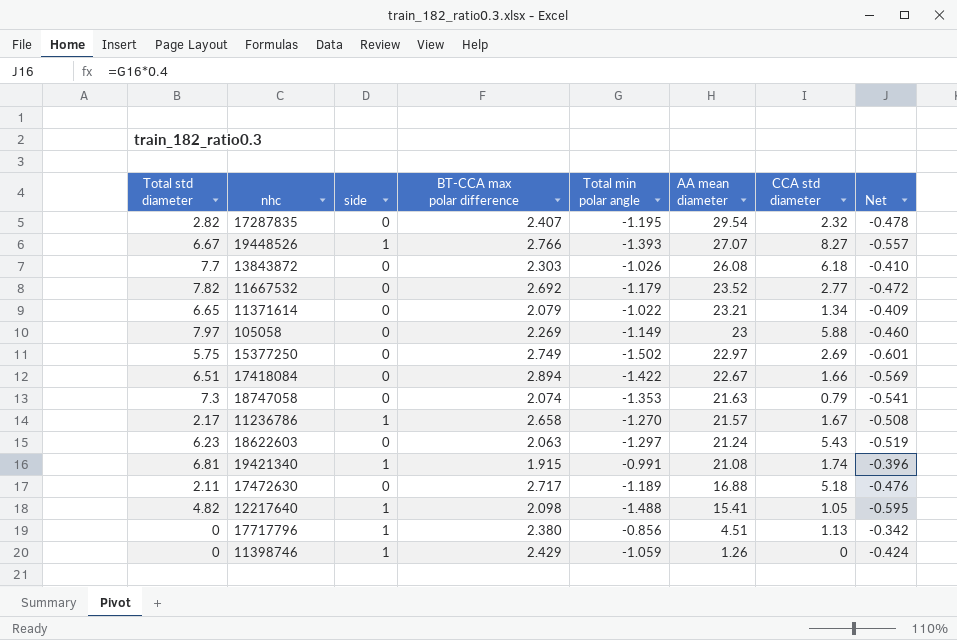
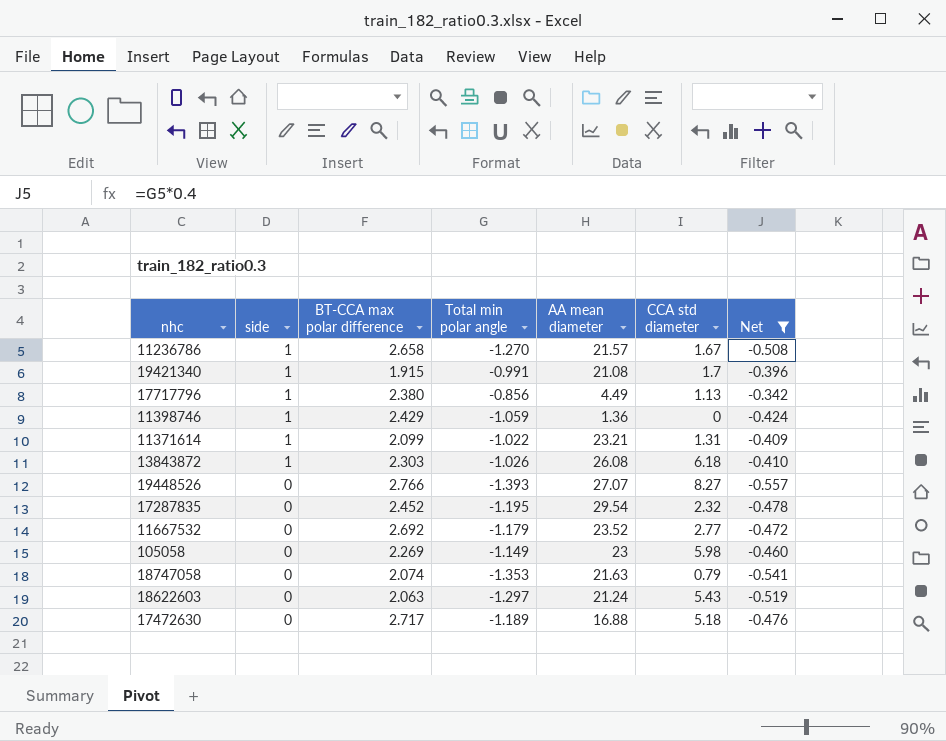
filter: none -> Net >= -0.557
row order: AA mean diameter descending -> side descending
column Total std diameter | position: 1 -> none
19421340 | CCA std diameter: 1.74 -> 1.7
17717796 | AA mean diameter: 4.51 -> 4.49
11398746 | AA mean diameter: 1.26 -> 1.36
11371614 | side: 0 -> 1
11371614 | BT-CCA max polar difference: 2.079 -> 2.099
11371614 | CCA std diameter: 1.34 -> 1.31
13843872 | side: 0 -> 1
19448526 | side: 1 -> 0
17287835 | BT-CCA max polar difference: 2.407 -> 2.452
105058 | CCA std diameter: 5.88 -> 5.98

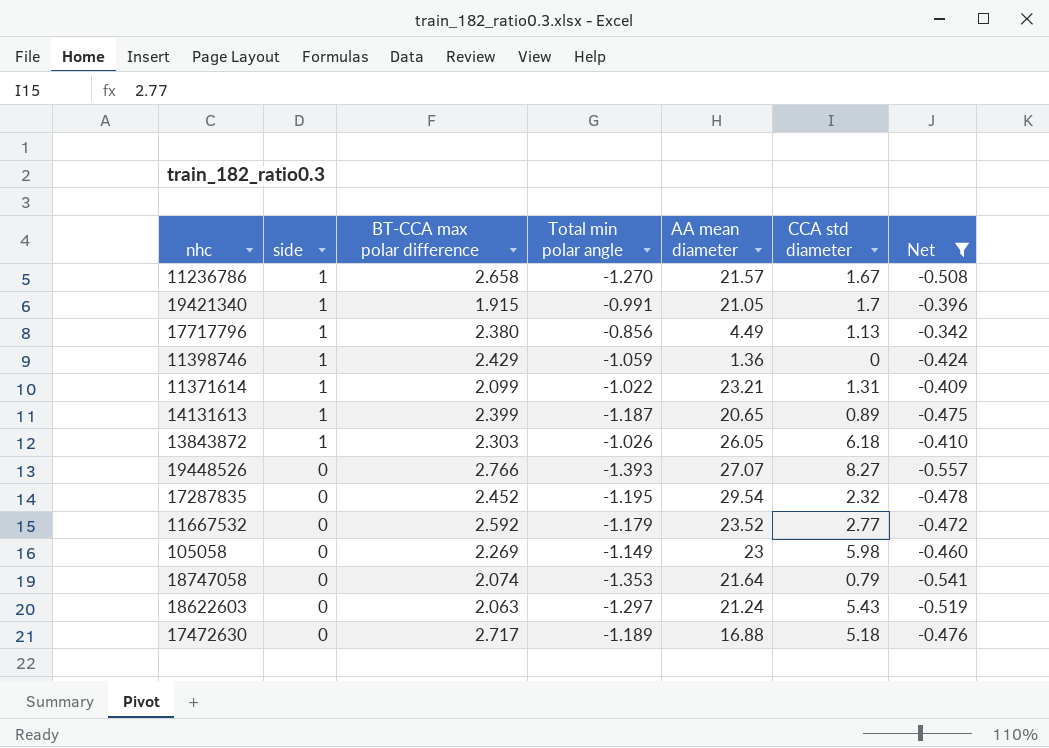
19421340 | AA mean diameter: 21.08 -> 21.05
row 14131613: none -> 1 | 2.399 | -1.187 | 20.65 | 0.89 | -0.475
13843872 | AA mean diameter: 26.08 -> 26.05
11667532 | BT-CCA max polar difference: 2.692 -> 2.592
18747058 | AA mean diameter: 21.63 -> 21.64

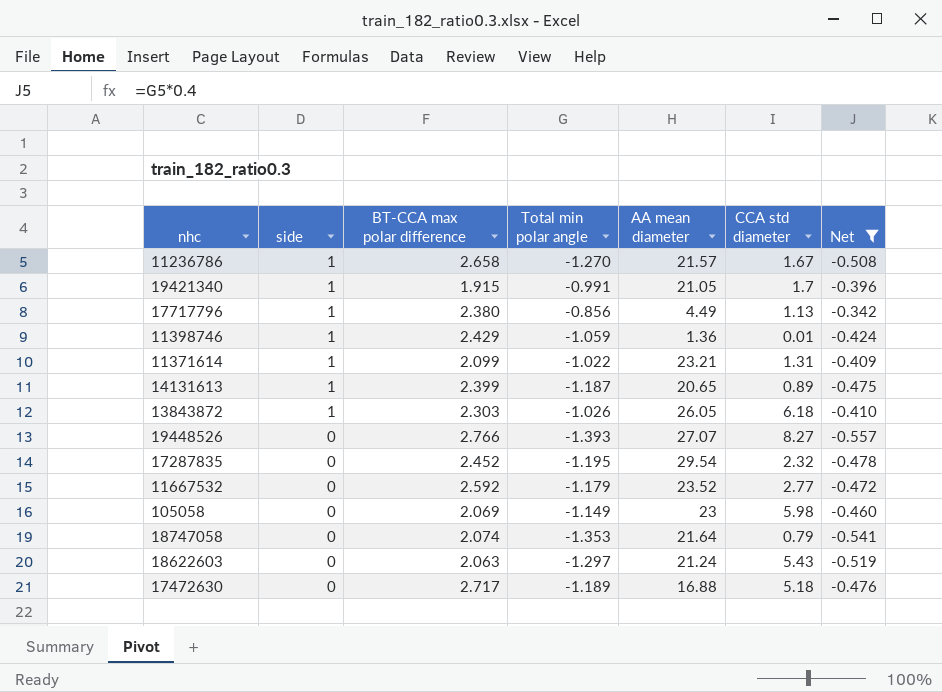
11398746 | CCA std diameter: 0 -> 0.01
105058 | BT-CCA max polar difference: 2.269 -> 2.069

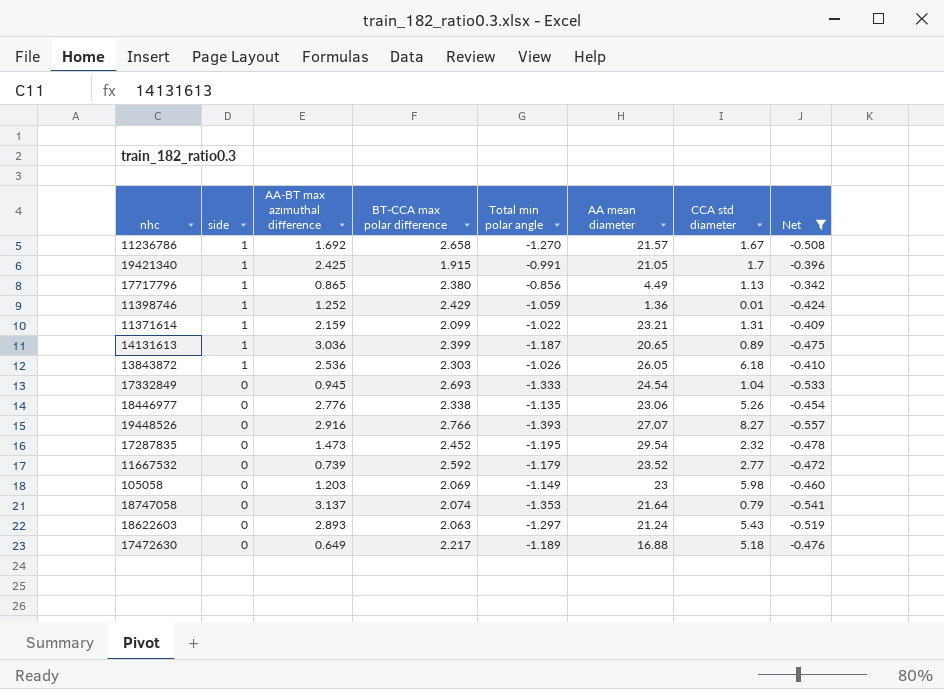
column AA-BT max azimuthal difference | position: none -> 3
row 17332849: none -> 0 | 0.945 | 2.693 | -1.333 | 24.54 | 1.04 | -0.533
row 18446977: none -> 0 | 2.776 | 2.338 | -1.135 | 23.06 | 5.26 | -0.454
17472630 | BT-CCA max polar difference: 2.717 -> 2.217

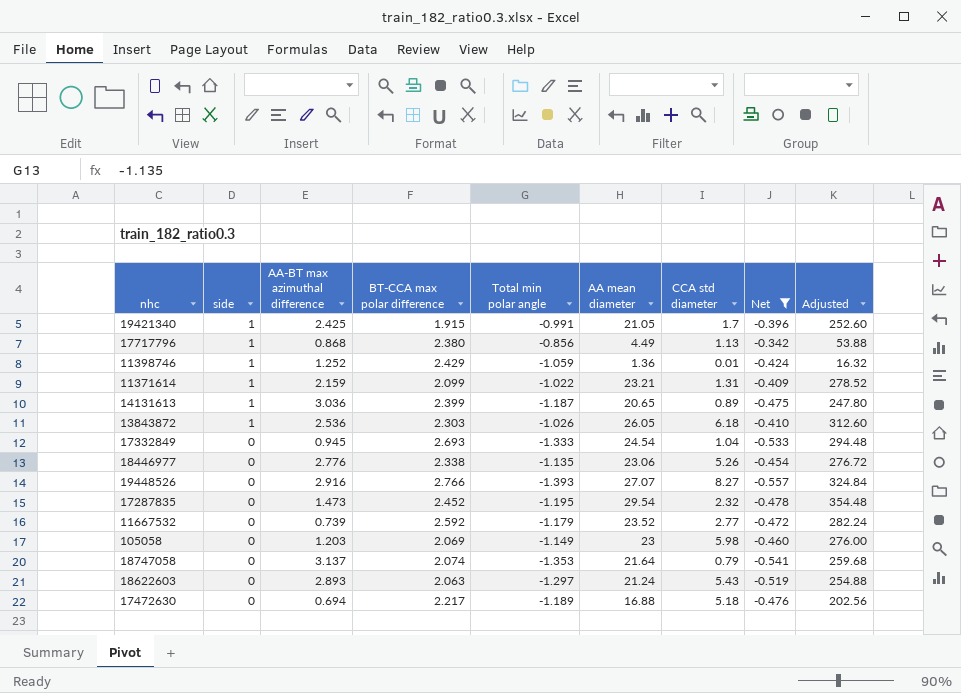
column Adjusted | formula: none -> [AA mean diameter] * 12
row 11236786: 1 | 1.692 | 2.658 | -1.270 | 21.57 | 1.67 | -0.508 -> none
17717796 | AA-BT max azimuthal difference: 0.865 -> 0.868
17472630 | AA-BT max azimuthal difference: 0.649 -> 0.694

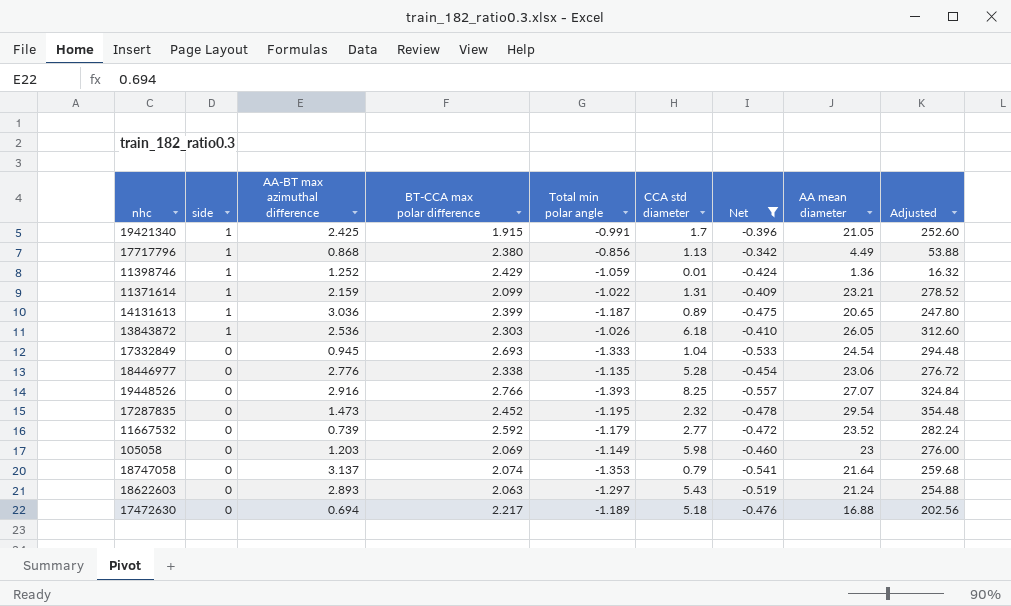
column AA mean diameter | position: 6 -> 8
18446977 | CCA std diameter: 5.26 -> 5.28
19448526 | CCA std diameter: 8.27 -> 8.25

